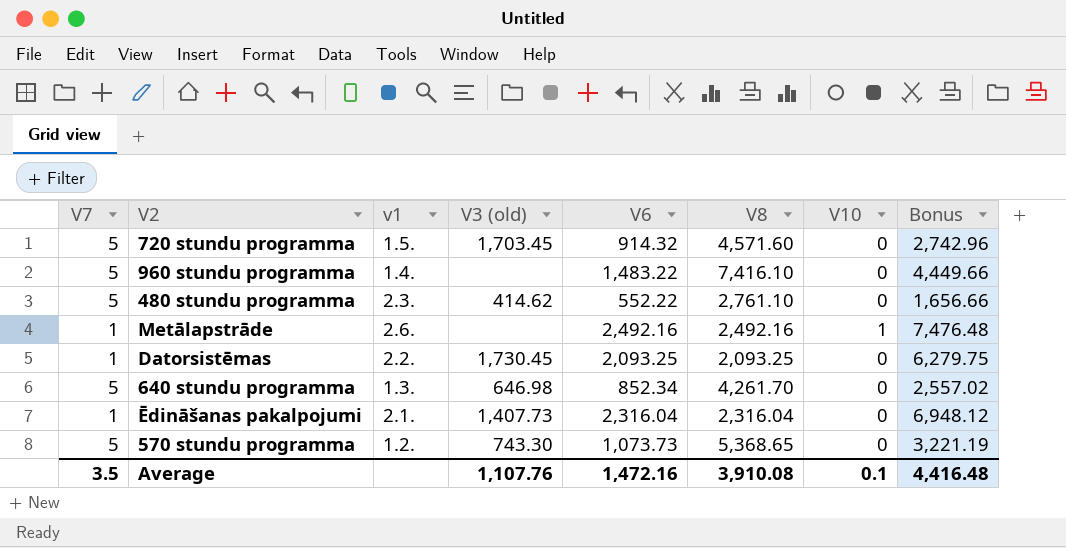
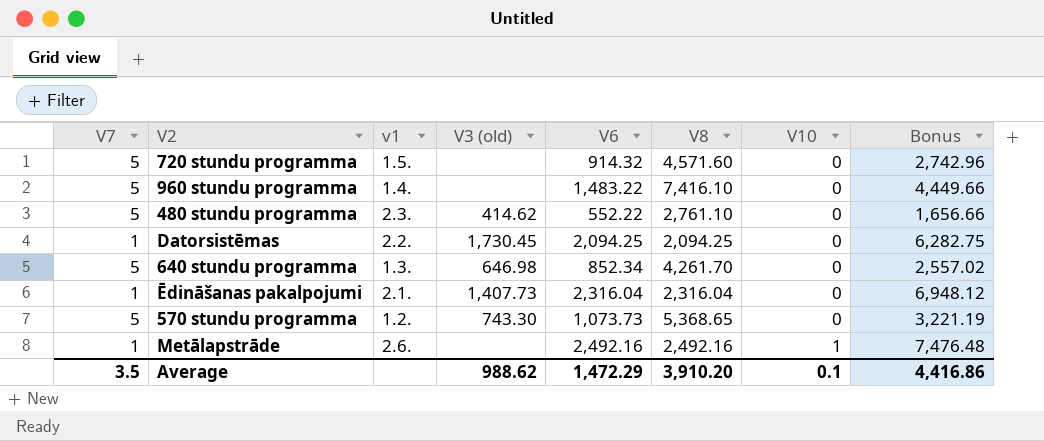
row order: none -> V10 ascending
720 stundu programma | V3 (old): 1,703.45 -> none
Datorsistēmas | V6: 2,093.25 -> 2,094.25
Datorsistēmas | V8: 2,093.25 -> 2,094.25
Datorsistēmas | Bonus: 6,279.75 -> 6,282.75
Average | V3 (old): 1,107.76 -> 988.62
Average | V6: 1,472.16 -> 1,472.29
Average | V8: 3,910.08 -> 3,910.20
Average | Bonus: 4,416.48 -> 4,416.86

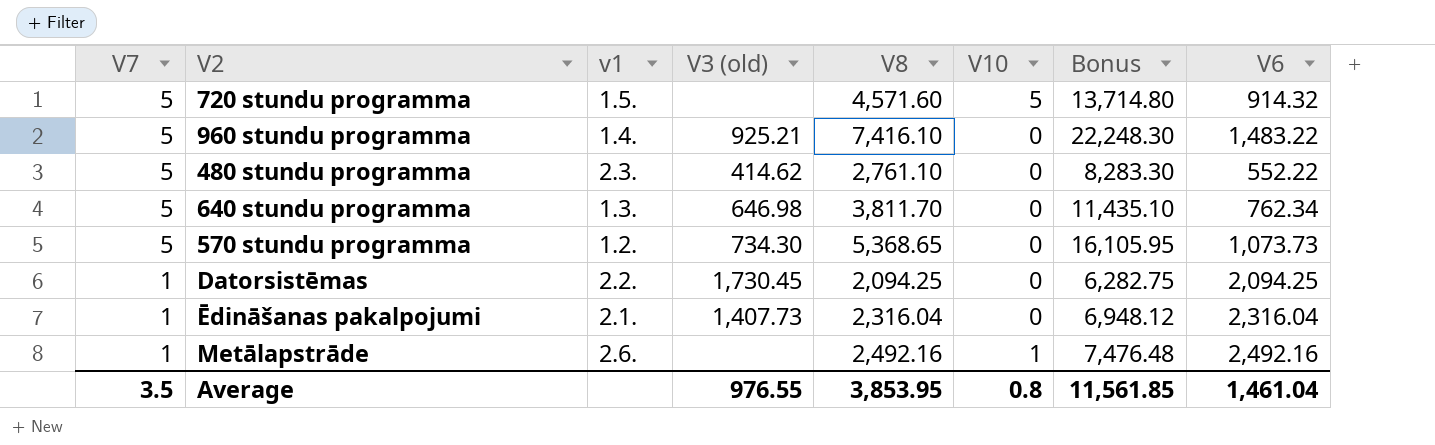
row order: V10 ascending -> V7 descending
column Bonus | formula: [V6] * 3 -> [V8] * 3
column V6 | position: 5 -> 8
720 stundu programma | V10: 0 -> 5
960 stundu programma | V3 (old): none -> 925.21
640 stundu programma | V8: 4,261.70 -> 3,811.70
640 stundu programma | V6: 852.34 -> 762.34
570 stundu programma | V3 (old): 743.30 -> 734.30
Average | V3 (old): 988.62 -> 976.55
Average | V8: 3,910.20 -> 3,853.95
Average | V10: 0.1 -> 0.8
Average | Bonus: 4,416.86 -> 11,561.85
Average | V6: 1,472.29 -> 1,461.04

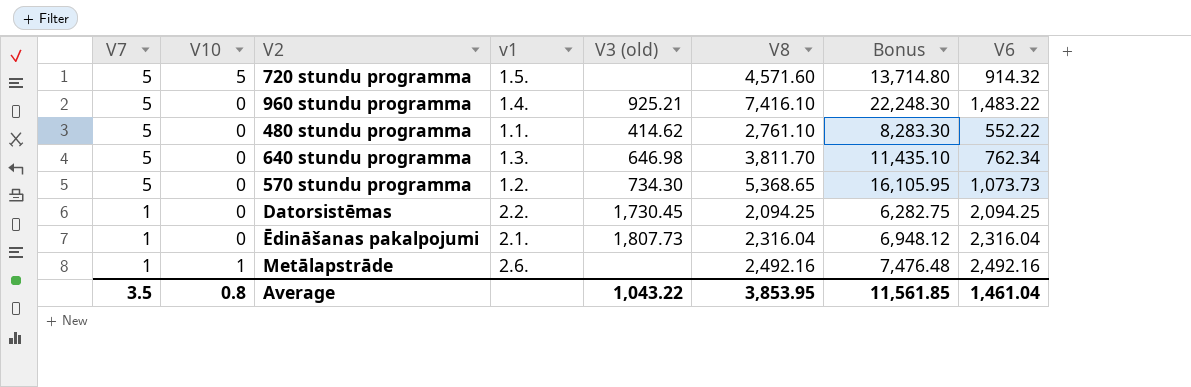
column V10 | position: 6 -> 2
480 stundu programma | v1: 2.3. -> 1.1.
Ēdināšanas pakalpojumi | V3 (old): 1,407.73 -> 1,807.73
Average | V3 (old): 976.55 -> 1,043.22

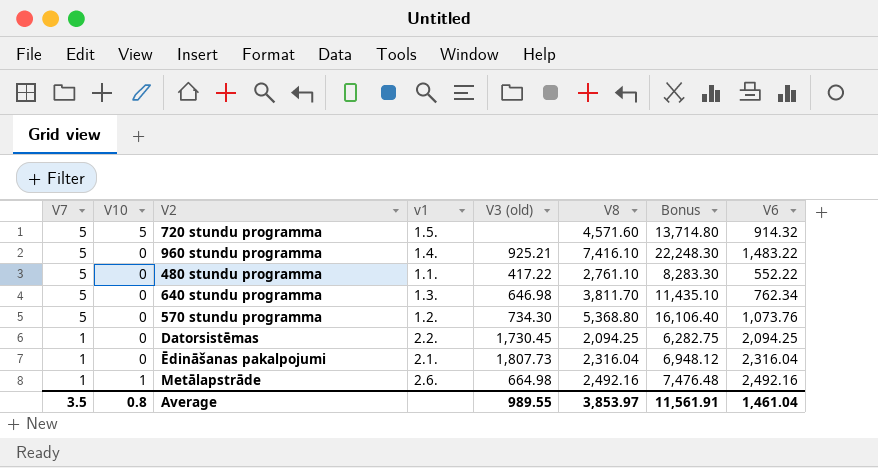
480 stundu programma | V3 (old): 414.62 -> 417.22
570 stundu programma | V8: 5,368.65 -> 5,368.80
570 stundu programma | Bonus: 16,105.95 -> 16,106.40
570 stundu programma | V6: 1,073.73 -> 1,073.76
Metālapstrāde | V3 (old): none -> 664.98
Average | V3 (old): 1,043.22 -> 989.55
Average | V8: 3,853.95 -> 3,853.97
Average | Bonus: 11,561.85 -> 11,561.91

